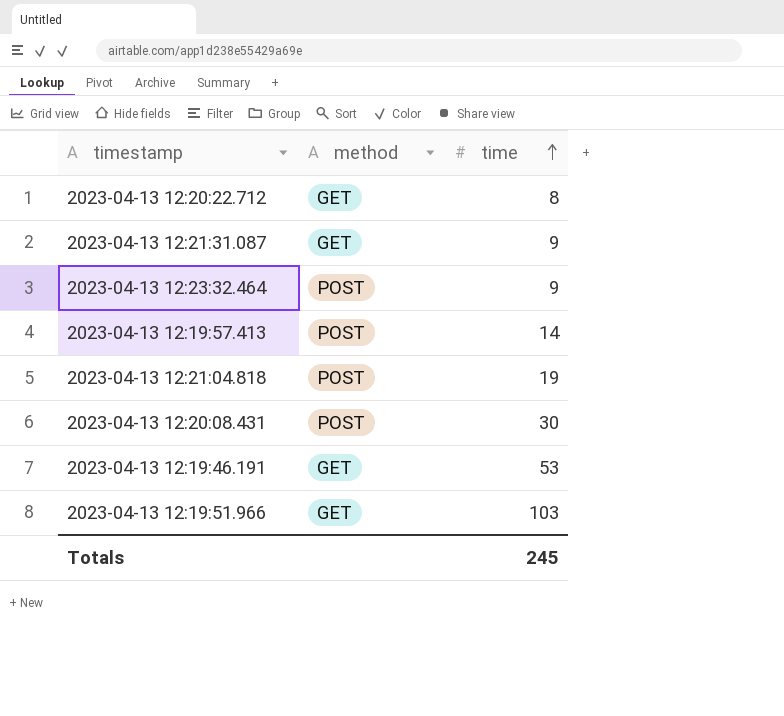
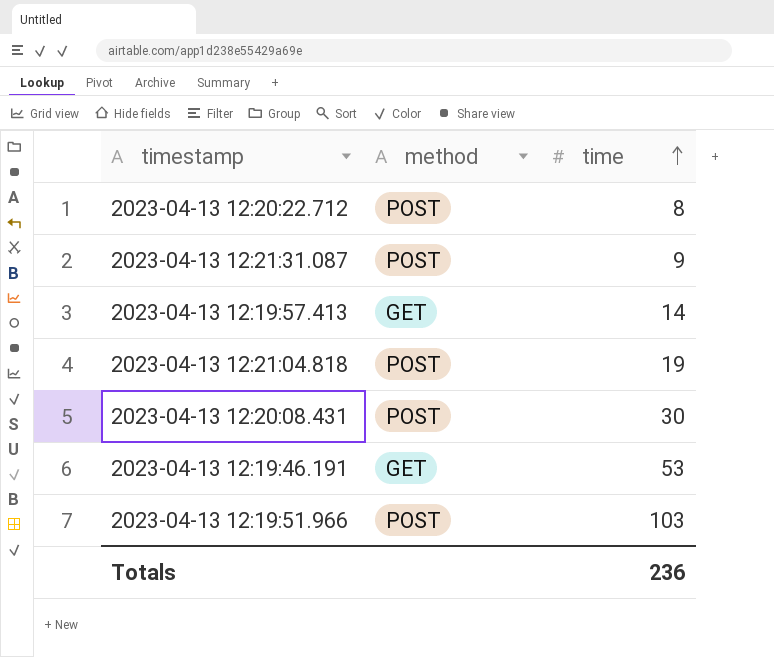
row 2023-04-13 12:23:32.464: POST | 9 -> none
2023-04-13 12:20:22.712 | method: GET -> POST
2023-04-13 12:21:31.087 | method: GET -> POST
2023-04-13 12:19:57.413 | method: POST -> GET
2023-04-13 12:19:51.966 | method: GET -> POST
Totals | time: 245 -> 236

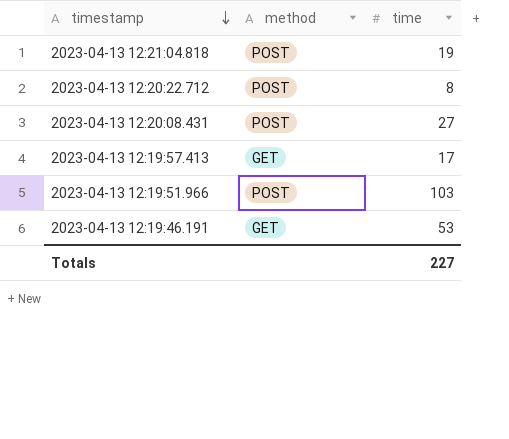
row order: time ascending -> timestamp descending
row 2023-04-13 12:21:31.087: POST | 9 -> none
2023-04-13 12:20:08.431 | time: 30 -> 27
2023-04-13 12:19:57.413 | time: 14 -> 17
Totals | time: 236 -> 227

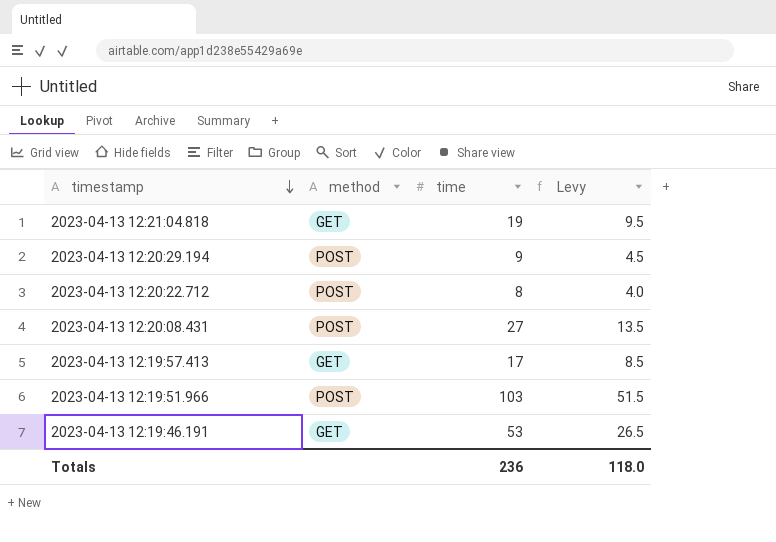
column Levy | formula: none -> [time] * 0.5
2023-04-13 12:21:04.818 | method: POST -> GET
row 2023-04-13 12:20:29.194: none -> POST | 9 | 4.5
Totals | time: 227 -> 236

